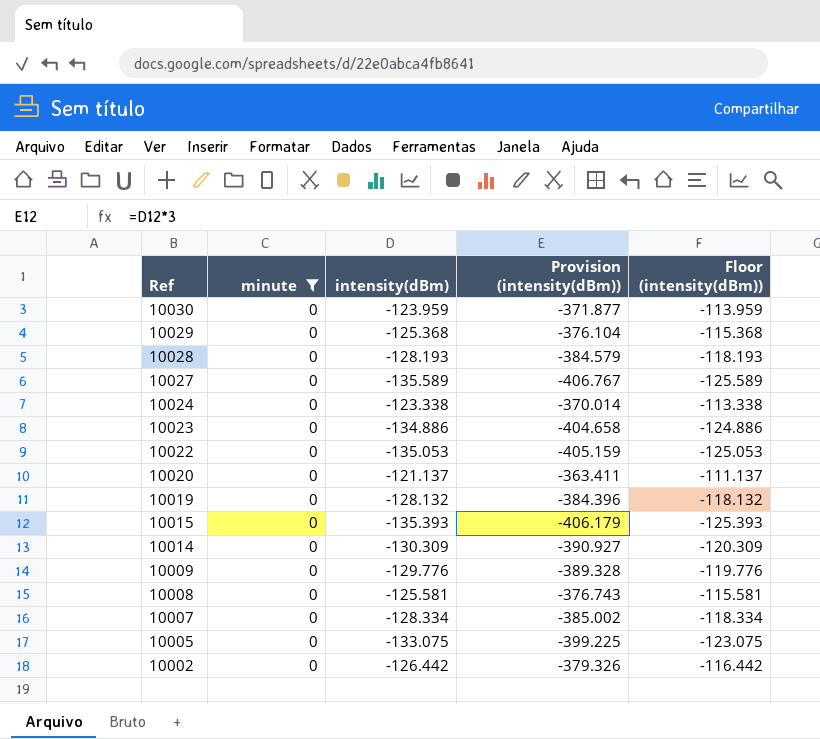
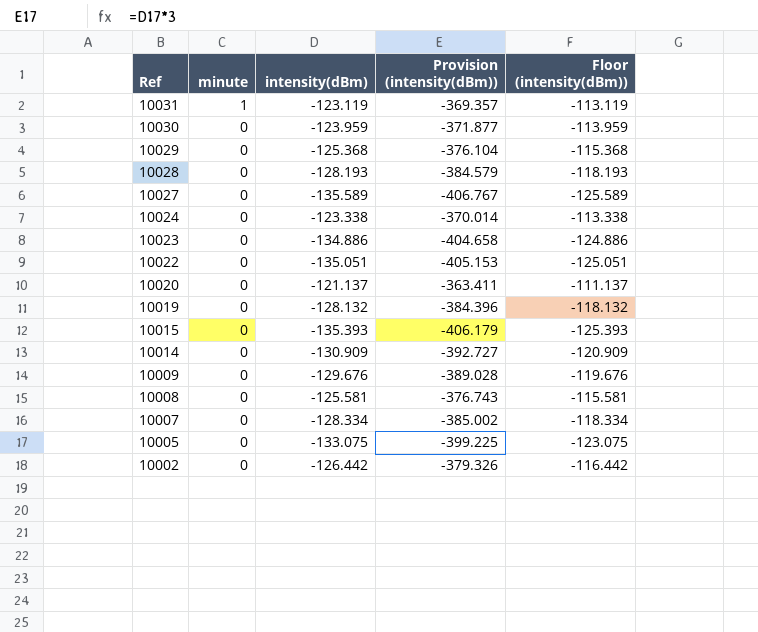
filter: minute = 0 -> none
10022 | intensity(dBm): -135.053 -> -135.051
10022 | Provision (intensity(dBm)): -405.159 -> -405.153
10022 | Floor (intensity(dBm)): -125.053 -> -125.051
10014 | intensity(dBm): -130.309 -> -130.909
10014 | Provision (intensity(dBm)): -390.927 -> -392.727
10014 | Floor (intensity(dBm)): -120.309 -> -120.909
10009 | intensity(dBm): -129.776 -> -129.676
10009 | Provision (intensity(dBm)): -389.328 -> -389.028
10009 | Floor (intensity(dBm)): -119.776 -> -119.676

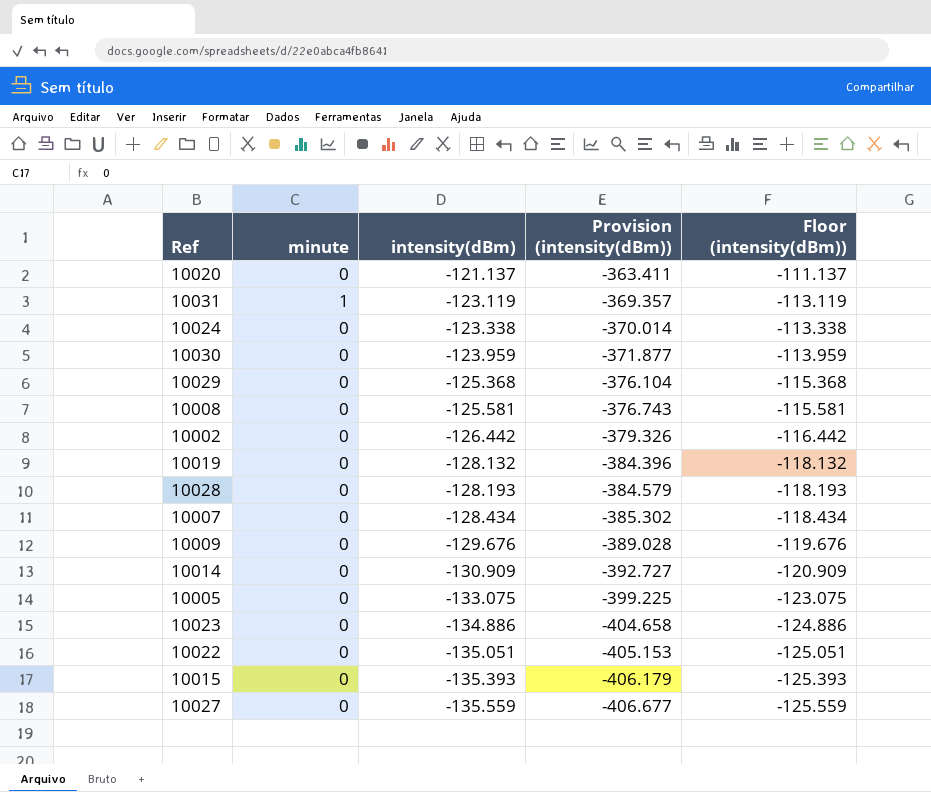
row order: Ref descending -> intensity(dBm) descending
10007 | intensity(dBm): -128.334 -> -128.434
10007 | Provision (intensity(dBm)): -385.002 -> -385.302
10007 | Floor (intensity(dBm)): -118.334 -> -118.434
10027 | intensity(dBm): -135.589 -> -135.559
10027 | Provision (intensity(dBm)): -406.767 -> -406.677
10027 | Floor (intensity(dBm)): -125.589 -> -125.559

